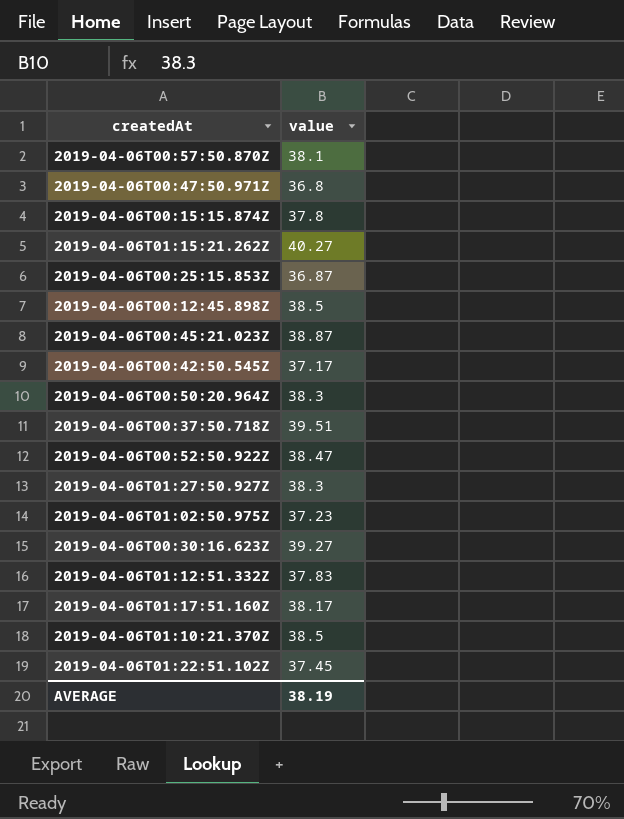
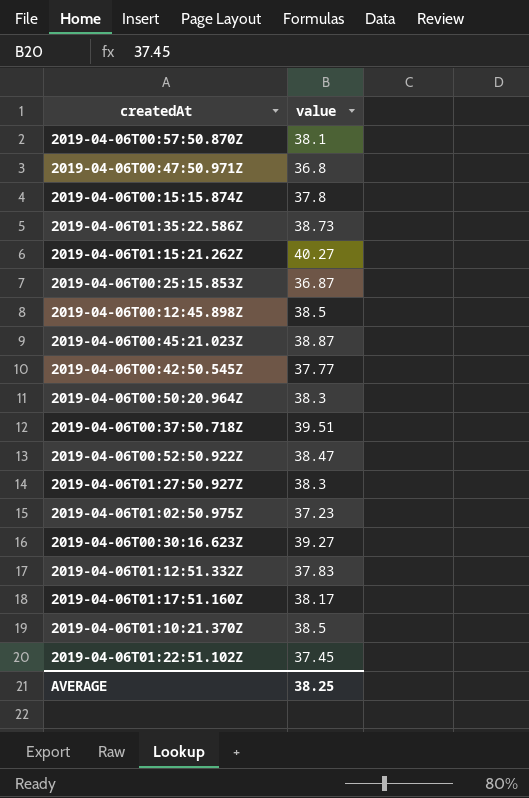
row 2019-04-06T01:35:22.586Z: none -> 38.73
2019-04-06T00:42:50.545Z | value: 37.17 -> 37.77
AVERAGE | value: 38.19 -> 38.25

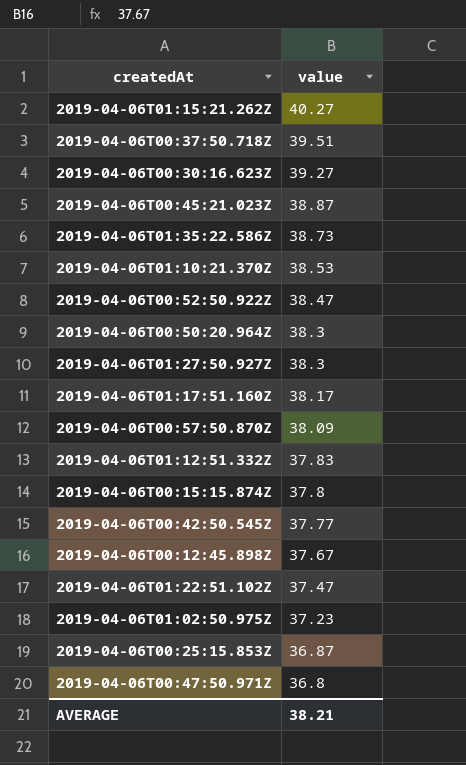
row order: none -> value descending
2019-04-06T01:10:21.370Z | value: 38.5 -> 38.53
2019-04-06T00:57:50.870Z | value: 38.1 -> 38.09
2019-04-06T00:12:45.898Z | value: 38.5 -> 37.67
2019-04-06T01:22:51.102Z | value: 37.45 -> 37.47
AVERAGE | value: 38.25 -> 38.21

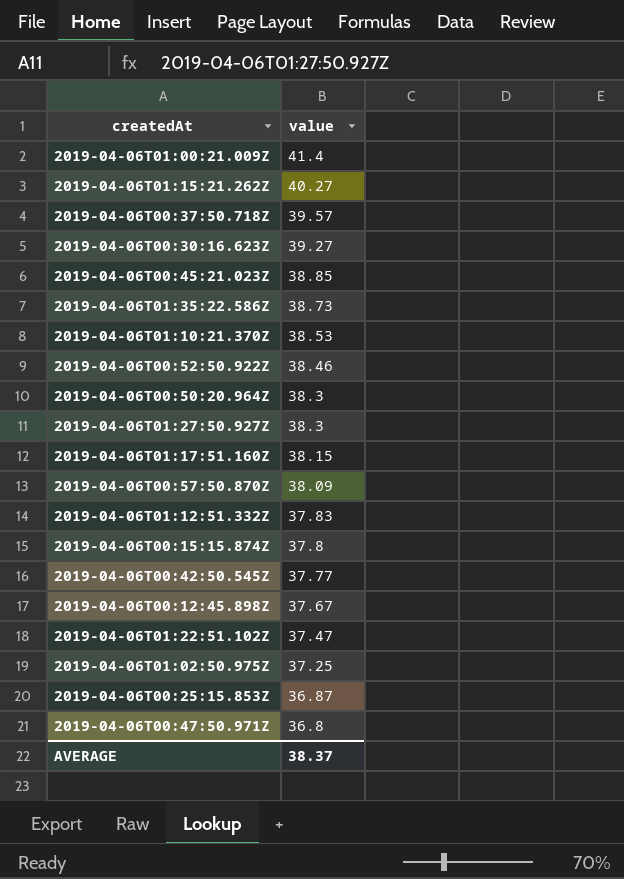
row 2019-04-06T01:00:21.009Z: none -> 41.4
2019-04-06T00:37:50.718Z | value: 39.51 -> 39.57
2019-04-06T00:45:21.023Z | value: 38.87 -> 38.85
2019-04-06T00:52:50.922Z | value: 38.47 -> 38.46
2019-04-06T01:17:51.160Z | value: 38.17 -> 38.15
2019-04-06T01:02:50.975Z | value: 37.23 -> 37.25
AVERAGE | value: 38.21 -> 38.37

